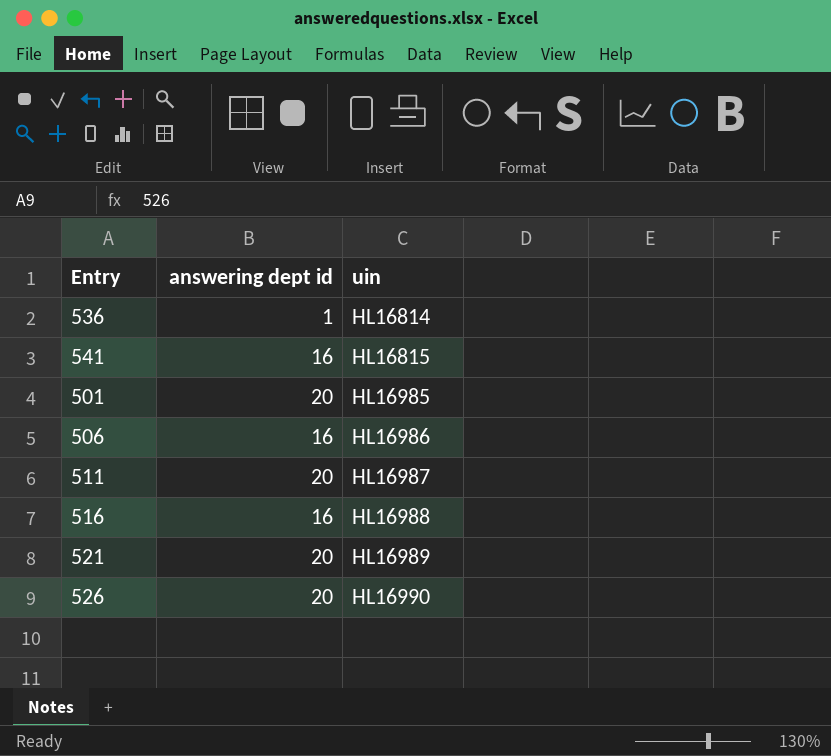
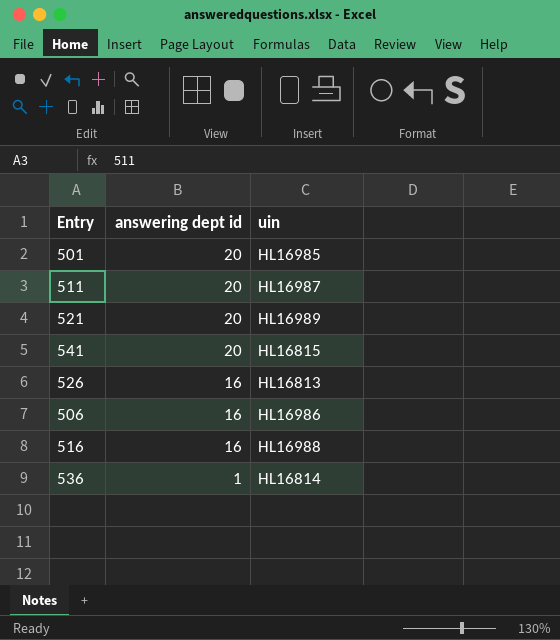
row order: uin ascending -> answering dept id descending
541 | answering dept id: 16 -> 20
526 | answering dept id: 20 -> 16
526 | uin: HL16990 -> HL16813

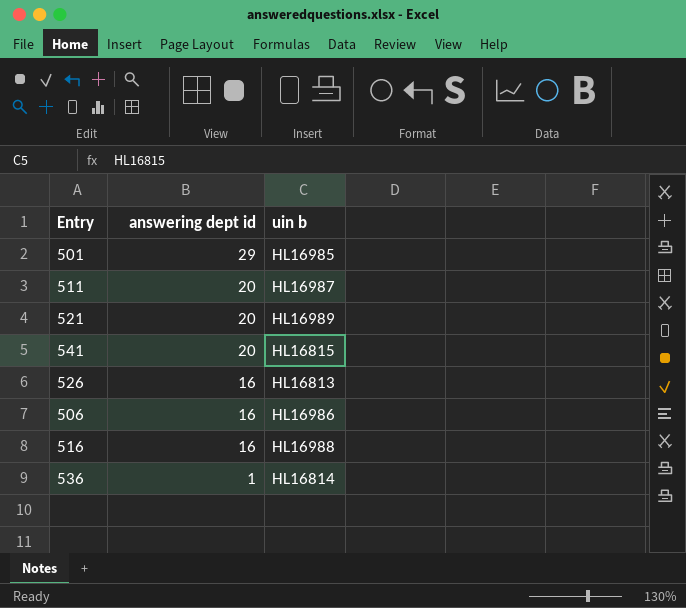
column name: uin -> uin b
501 | answering dept id: 20 -> 29

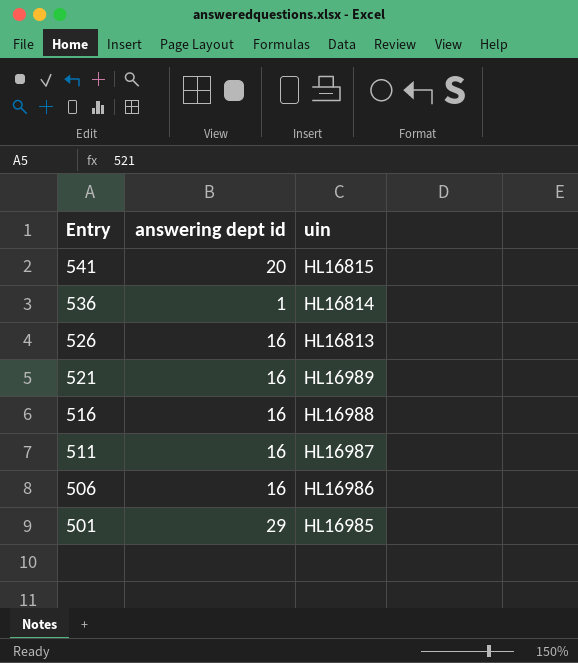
row order: answering dept id descending -> Entry descending
column name: uin b -> uin
521 | answering dept id: 20 -> 16
511 | answering dept id: 20 -> 16

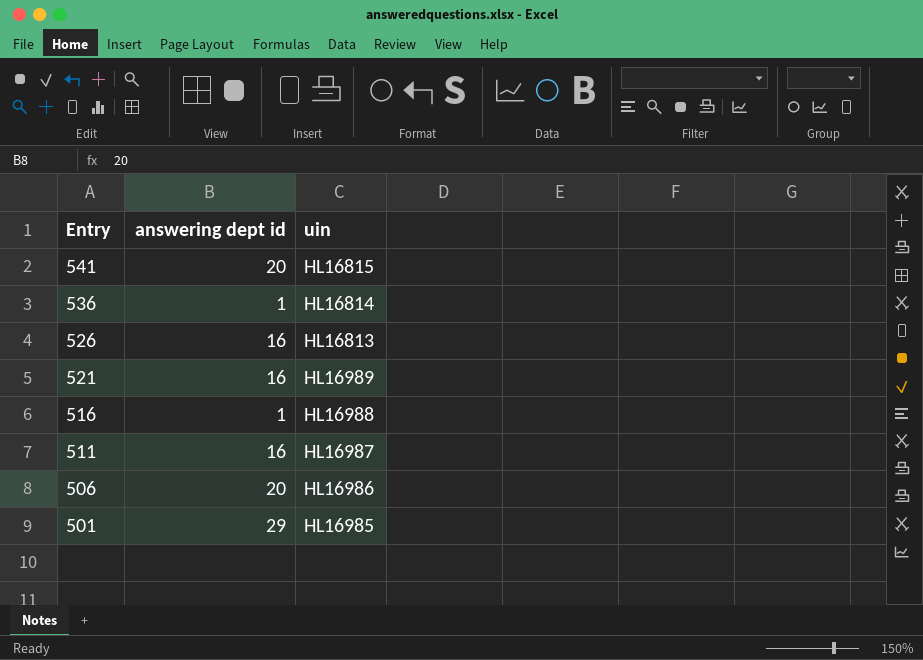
516 | answering dept id: 16 -> 1
506 | answering dept id: 16 -> 20

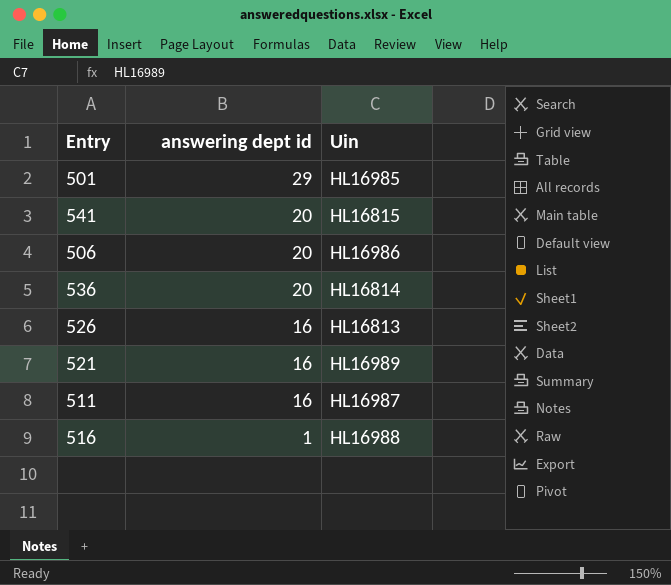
row order: Entry descending -> answering dept id descending
column name: uin -> Uin
536 | answering dept id: 1 -> 20

